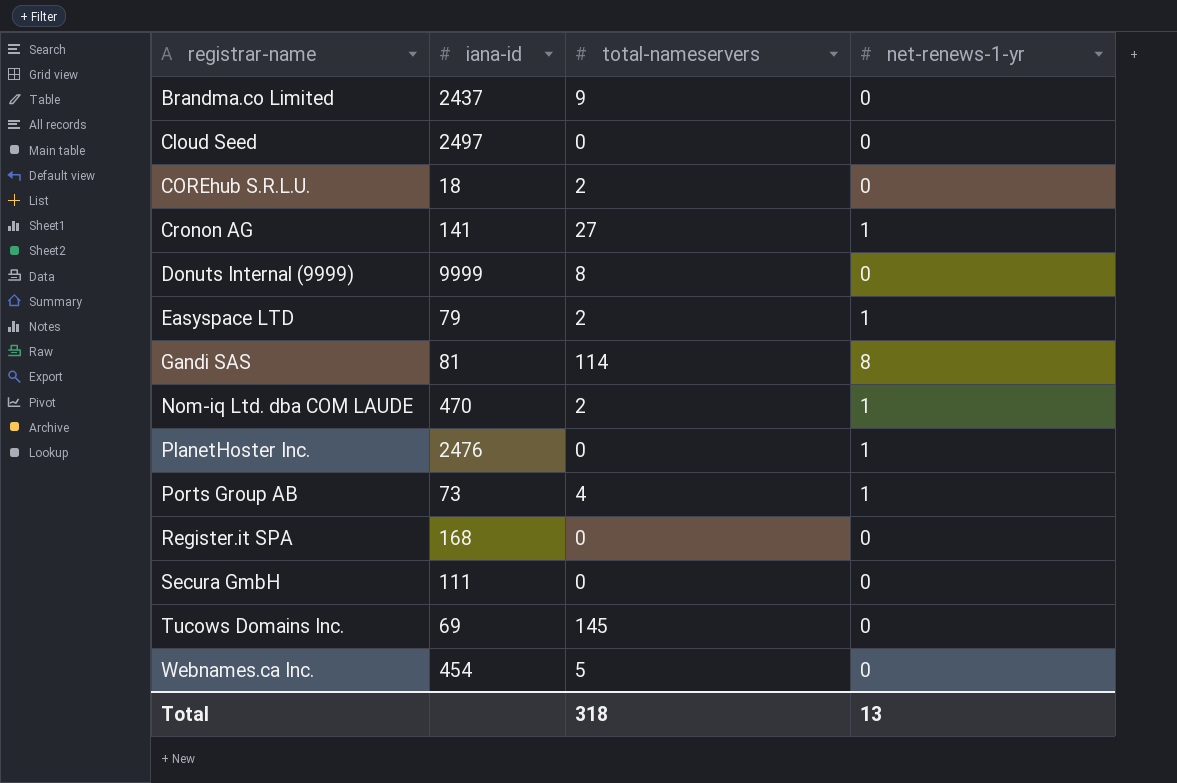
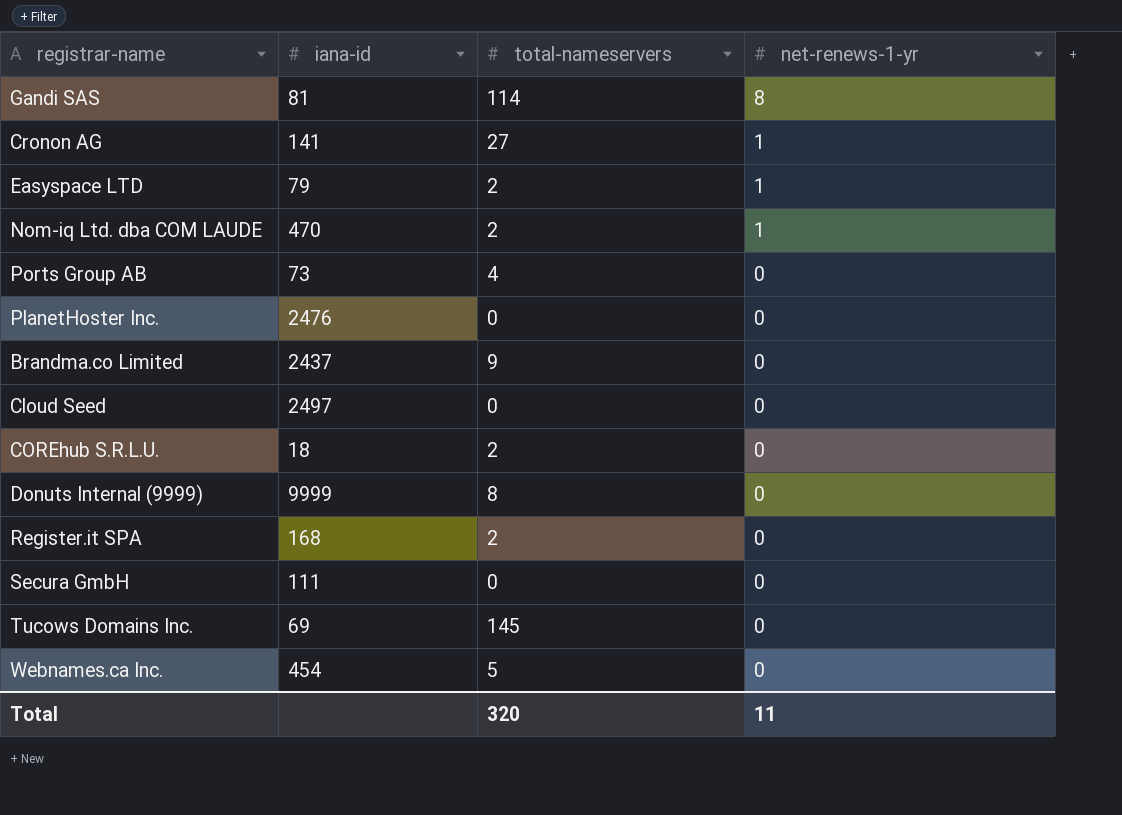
row order: registrar-name ascending -> net-renews-1-yr descending
Ports Group AB | net-renews-1-yr: 1 -> 0
PlanetHoster Inc. | net-renews-1-yr: 1 -> 0
Register.it SPA | total-nameservers: 0 -> 2
Total | total-nameservers: 318 -> 320
Total | net-renews-1-yr: 13 -> 11

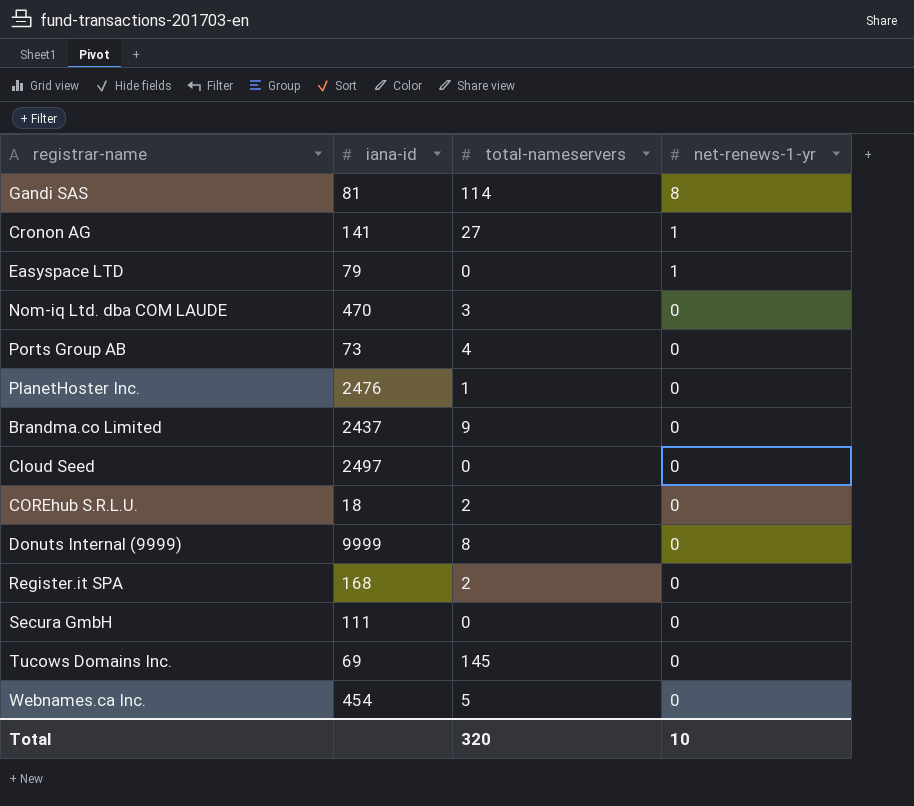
Easyspace LTD | total-nameservers: 2 -> 0
Nom-iq Ltd. dba COM LAUDE | total-nameservers: 2 -> 3
Nom-iq Ltd. dba COM LAUDE | net-renews-1-yr: 1 -> 0
PlanetHoster Inc. | total-nameservers: 0 -> 1
Total | net-renews-1-yr: 11 -> 10

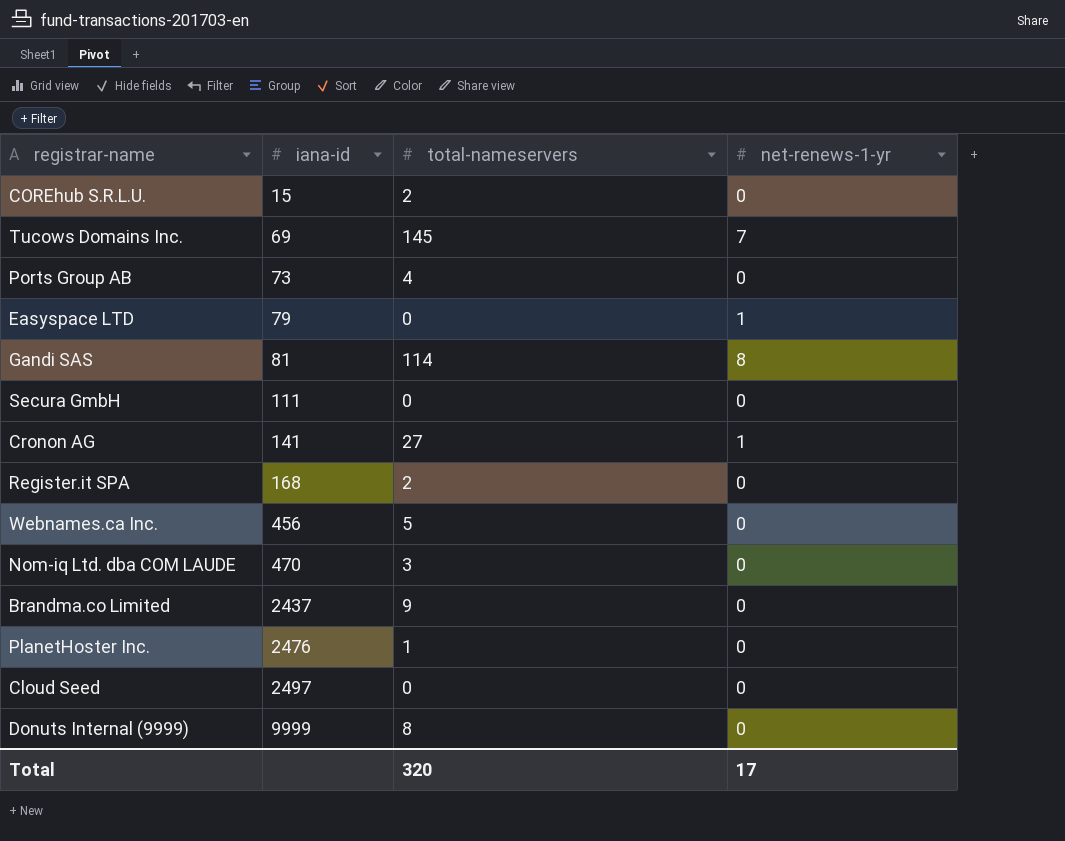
row order: net-renews-1-yr descending -> iana-id ascending
COREhub S.R.L.U. | iana-id: 18 -> 15
Tucows Domains Inc. | net-renews-1-yr: 0 -> 7
Webnames.ca Inc. | iana-id: 454 -> 456
Total | net-renews-1-yr: 10 -> 17

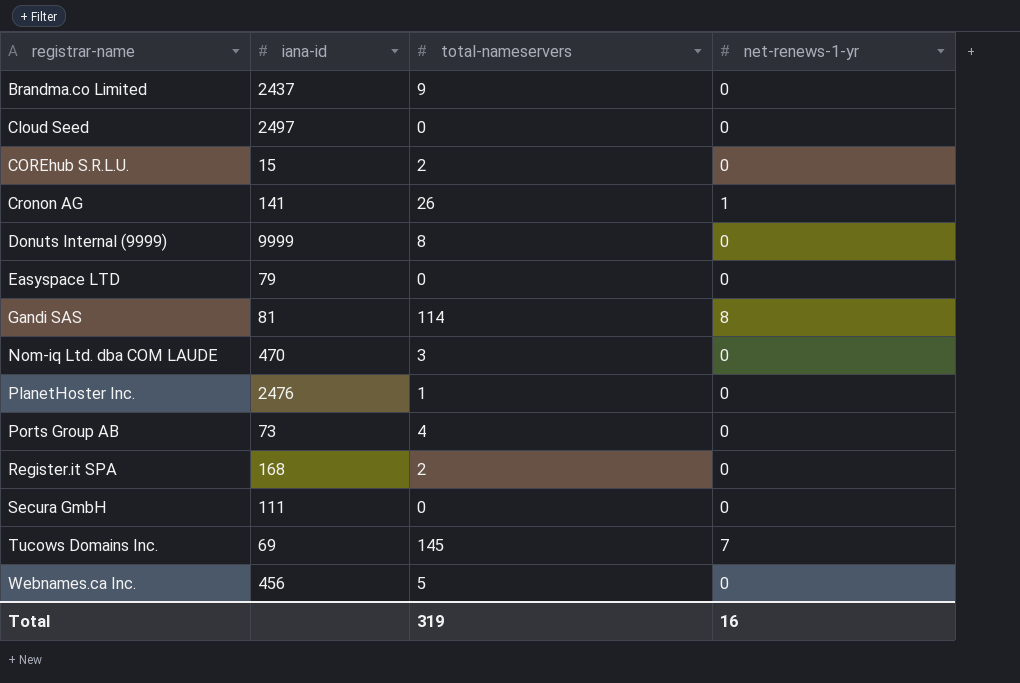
row order: iana-id ascending -> registrar-name ascending
Cronon AG | total-nameservers: 27 -> 26
Easyspace LTD | net-renews-1-yr: 1 -> 0
Total | total-nameservers: 320 -> 319
Total | net-renews-1-yr: 17 -> 16

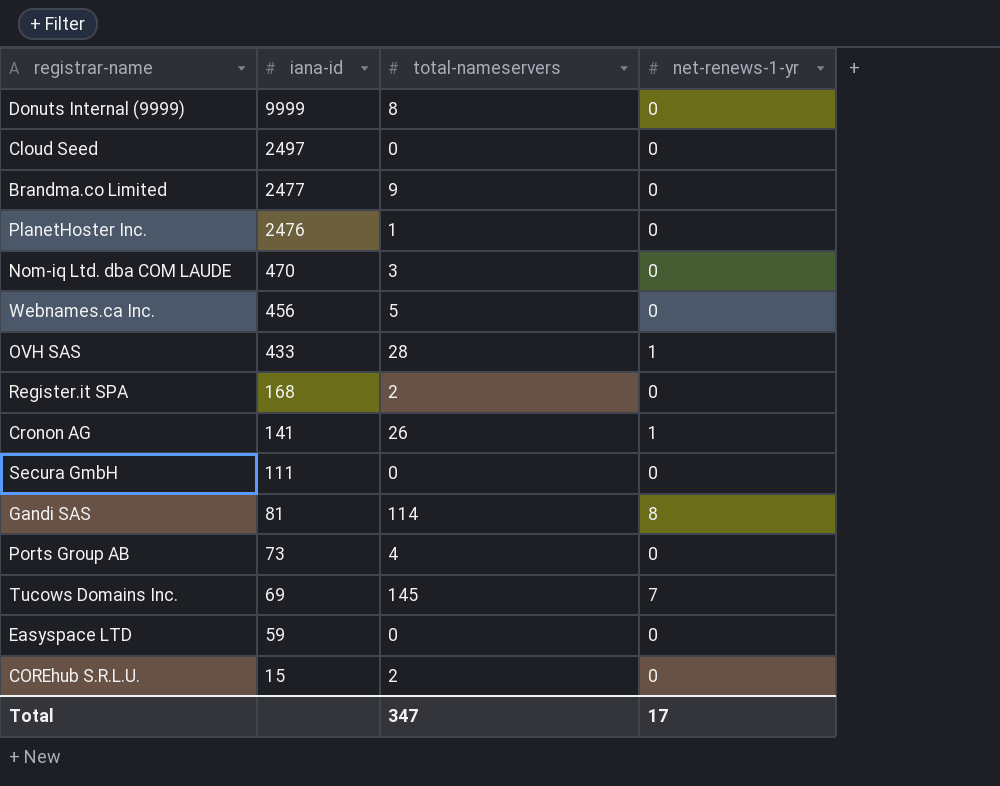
row order: registrar-name ascending -> iana-id descending
Brandma.co Limited | iana-id: 2437 -> 2477
row OVH SAS: none -> 433 | 28 | 1
Easyspace LTD | iana-id: 79 -> 59
Total | total-nameservers: 319 -> 347
Total | net-renews-1-yr: 16 -> 17

